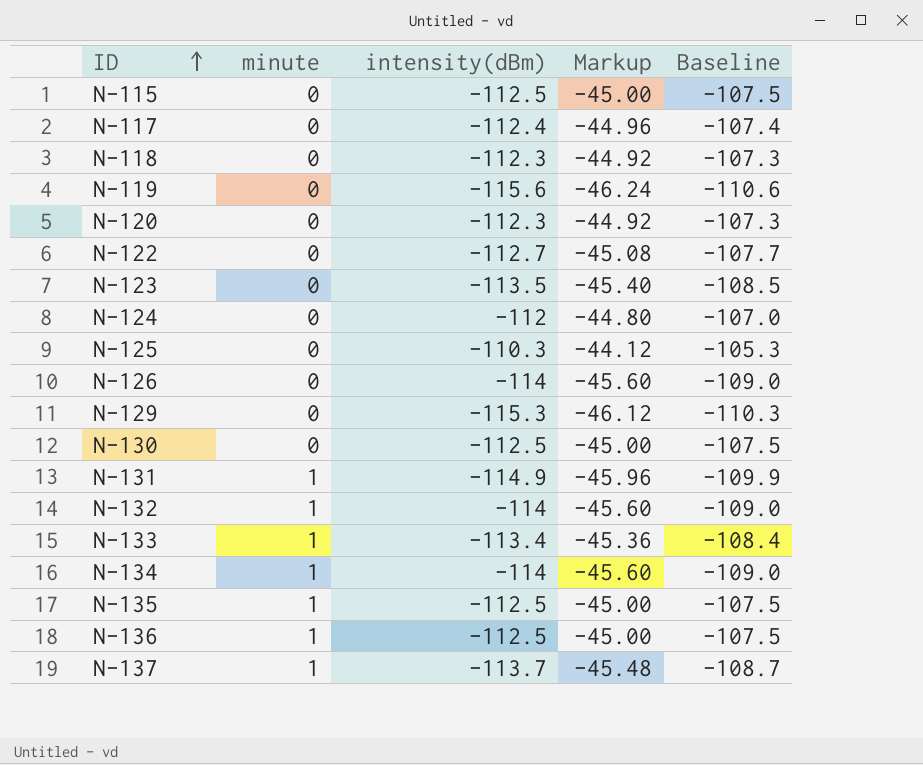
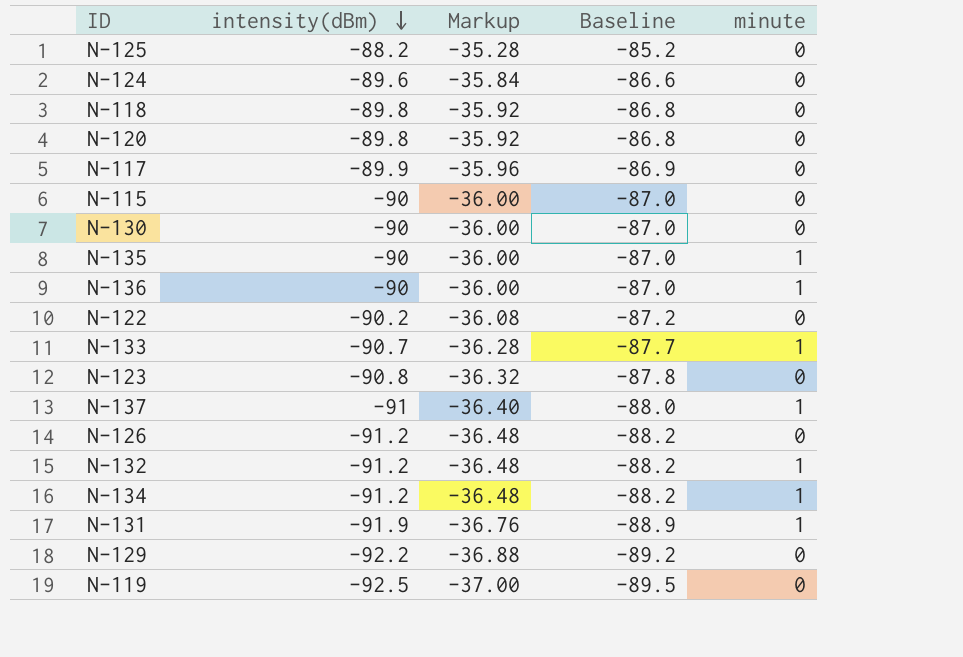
row order: ID ascending -> intensity(dBm) descending
column Baseline | formula: [intensity(dBm)] + 5 -> [intensity(dBm)] + 3
column minute | position: 2 -> 5
N-125 | intensity(dBm): -110.3 -> -88.2
N-125 | Markup: -44.12 -> -35.28
N-124 | intensity(dBm): -112 -> -89.6
N-124 | Markup: -44.80 -> -35.84
N-118 | intensity(dBm): -112.3 -> -89.8
N-118 | Markup: -44.92 -> -35.92
N-120 | intensity(dBm): -112.3 -> -89.8
N-120 | Markup: -44.92 -> -35.92
N-117 | intensity(dBm): -112.4 -> -89.9
N-117 | Markup: -44.96 -> -35.96
N-115 | intensity(dBm): -112.5 -> -90
N-115 | Markup: -45.00 -> -36.00
N-130 | intensity(dBm): -112.5 -> -90
N-130 | Markup: -45.00 -> -36.00
N-135 | intensity(dBm): -112.5 -> -90
N-135 | Markup: -45.00 -> -36.00
N-136 | intensity(dBm): -112.5 -> -90
N-136 | Markup: -45.00 -> -36.00
N-122 | intensity(dBm): -112.7 -> -90.2
N-122 | Markup: -45.08 -> -36.08
N-133 | intensity(dBm): -113.4 -> -90.7
N-133 | Markup: -45.36 -> -36.28
N-123 | intensity(dBm): -113.5 -> -90.8
N-123 | Markup: -45.40 -> -36.32
N-137 | intensity(dBm): -113.7 -> -91
N-137 | Markup: -45.48 -> -36.40
N-126 | intensity(dBm): -114 -> -91.2
N-126 | Markup: -45.60 -> -36.48
N-132 | intensity(dBm): -114 -> -91.2
N-132 | Markup: -45.60 -> -36.48
N-134 | intensity(dBm): -114 -> -91.2
N-134 | Markup: -45.60 -> -36.48
N-131 | intensity(dBm): -114.9 -> -91.9
N-131 | Markup: -45.96 -> -36.76
N-129 | intensity(dBm): -115.3 -> -92.2
N-129 | Markup: -46.12 -> -36.88
N-119 | intensity(dBm): -115.6 -> -92.5
N-119 | Markup: -46.24 -> -37.00

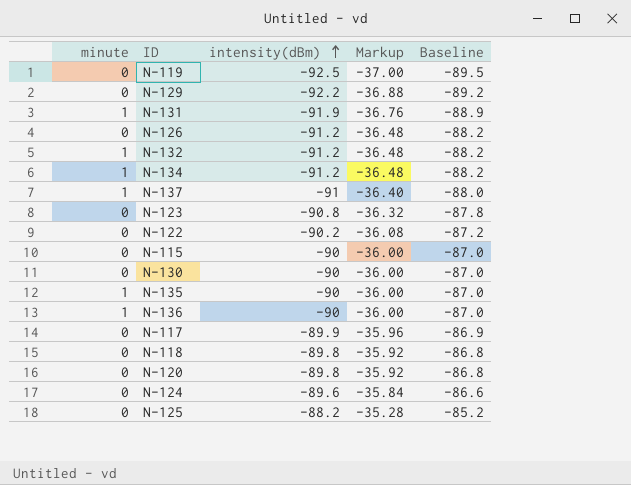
row order: intensity(dBm) descending -> intensity(dBm) ascending
column minute | position: 5 -> 1
row N-133: -90.7 | -36.28 | -87.7 | 1 -> none

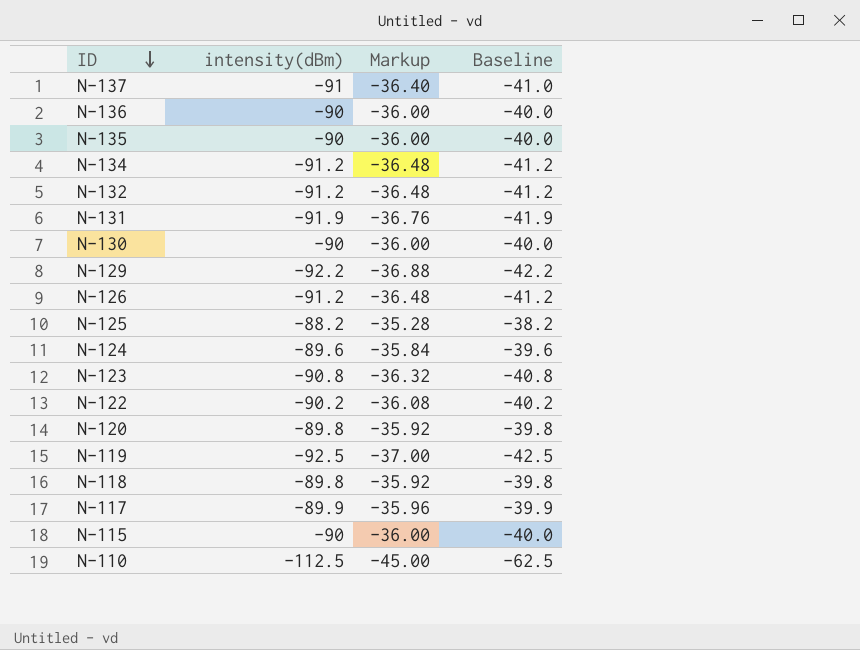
row order: intensity(dBm) ascending -> ID descending
column minute | position: 1 -> none
column Baseline | formula: [intensity(dBm)] + 3 -> [intensity(dBm)] + 50
row N-110: none -> -112.5 | -45.00 | -62.5

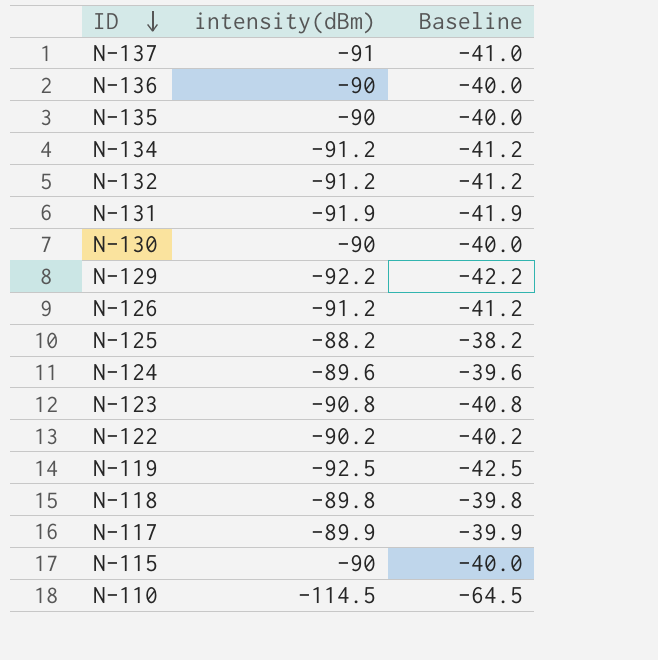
column Markup | formula: [intensity(dBm)] * 0.4 -> none
row N-120: -89.8 | -35.92 | -39.8 -> none
N-110 | intensity(dBm): -112.5 -> -114.5
N-110 | Baseline: -62.5 -> -64.5

